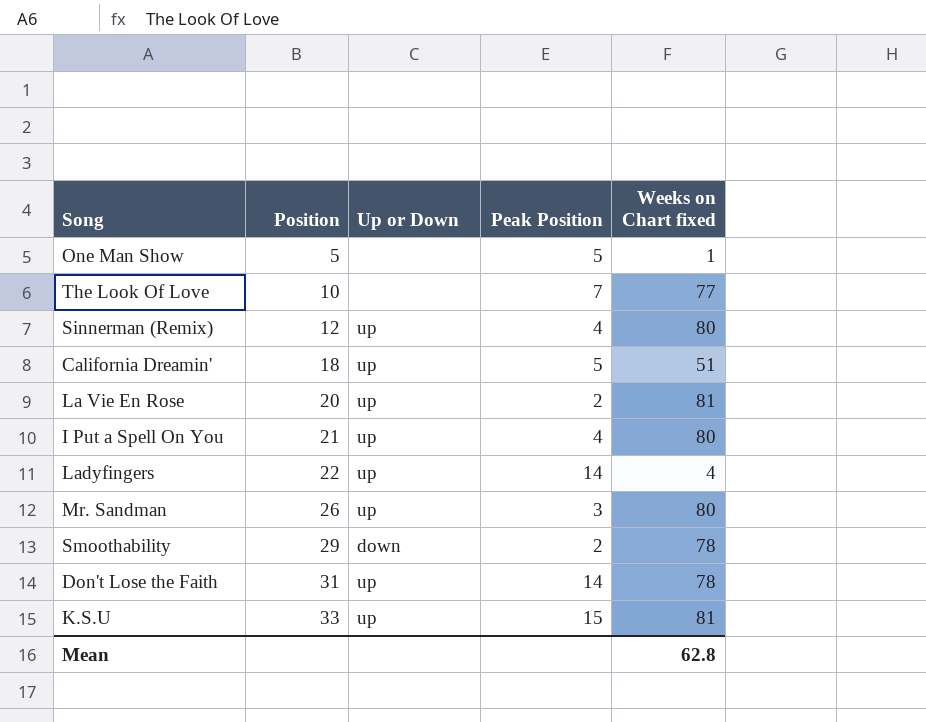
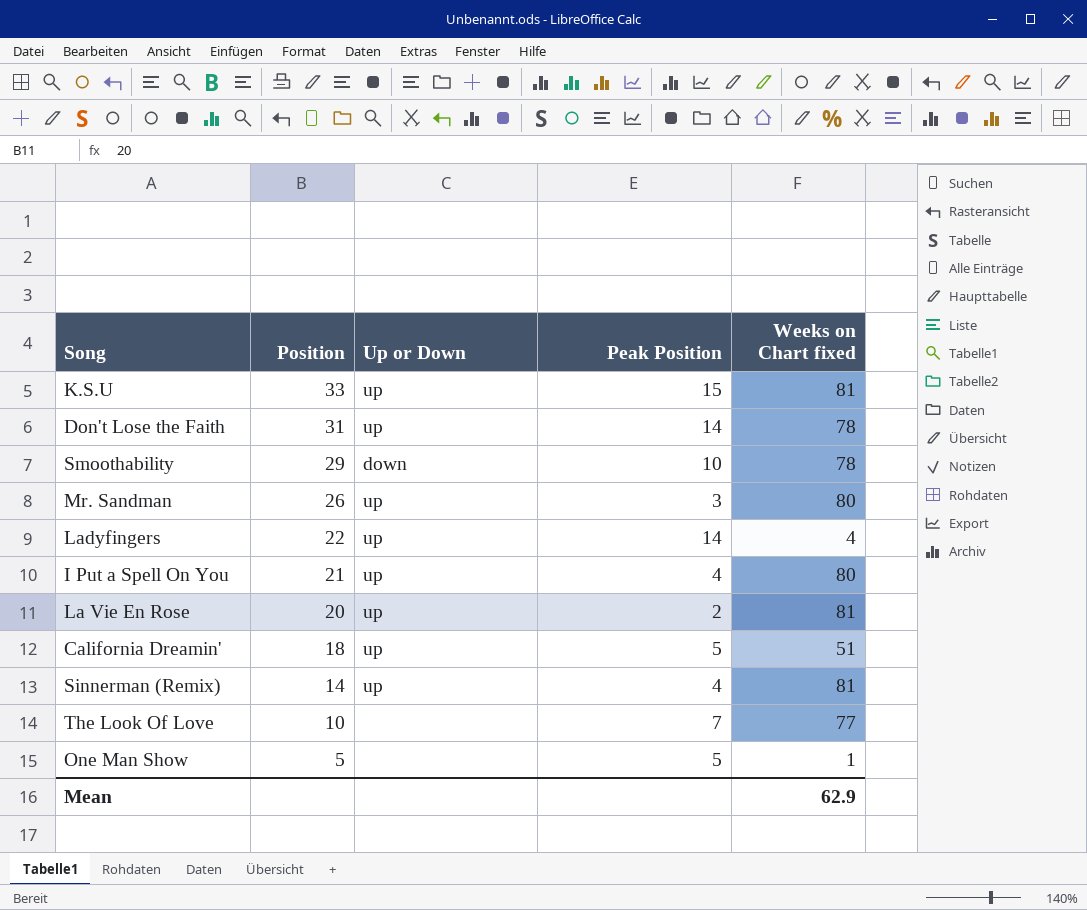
row order: Position ascending -> Position descending
Smoothability | Peak Position: 2 -> 10
Sinnerman (Remix) | Position: 12 -> 14
Sinnerman (Remix) | Weeks on Chart fixed: 80 -> 81
Mean | Weeks on Chart fixed: 62.8 -> 62.9

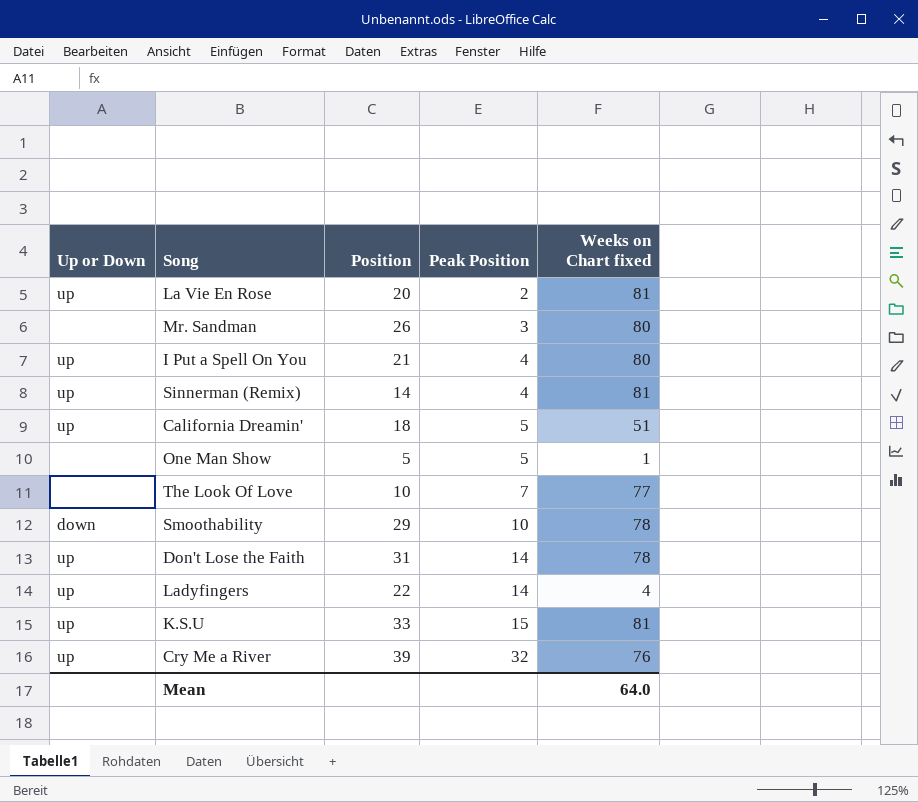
row order: Position descending -> Peak Position ascending
column Up or Down | position: 3 -> 1
Mr. Sandman | Up or Down: up -> none
row Cry Me a River: none -> up | 39 | 32 | 76
Mean | Weeks on Chart fixed: 62.9 -> 64.0

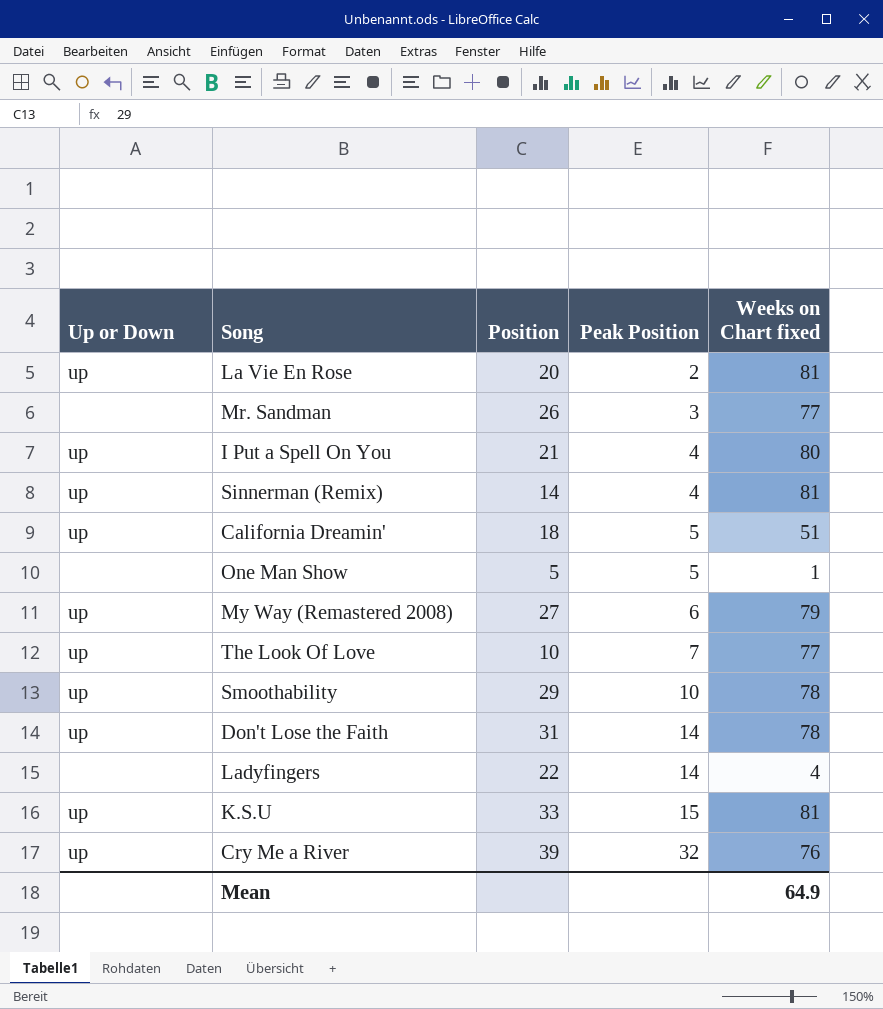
Mr. Sandman | Weeks on Chart fixed: 80 -> 77
row My Way (Remastered 2008): none -> up | 27 | 6 | 79
The Look Of Love | Up or Down: none -> up
Smoothability | Up or Down: down -> up
Ladyfingers | Up or Down: up -> none
Mean | Weeks on Chart fixed: 64.0 -> 64.9

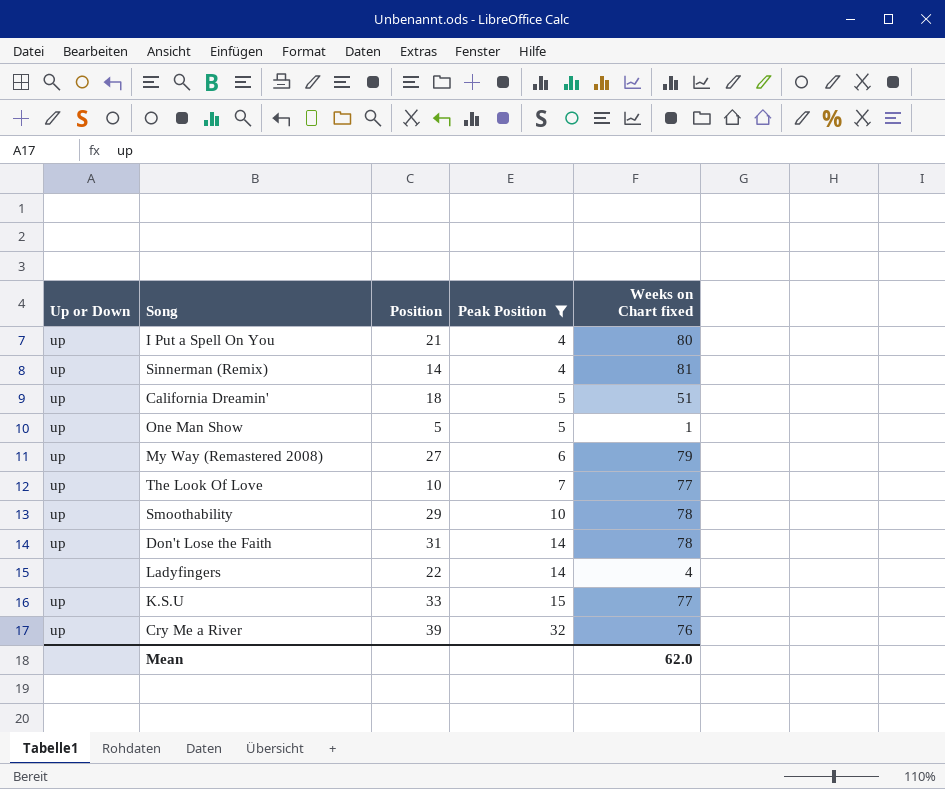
filter: none -> Peak Position >= 4
One Man Show | Up or Down: none -> up
K.S.U | Weeks on Chart fixed: 81 -> 77
Mean | Weeks on Chart fixed: 64.9 -> 62.0

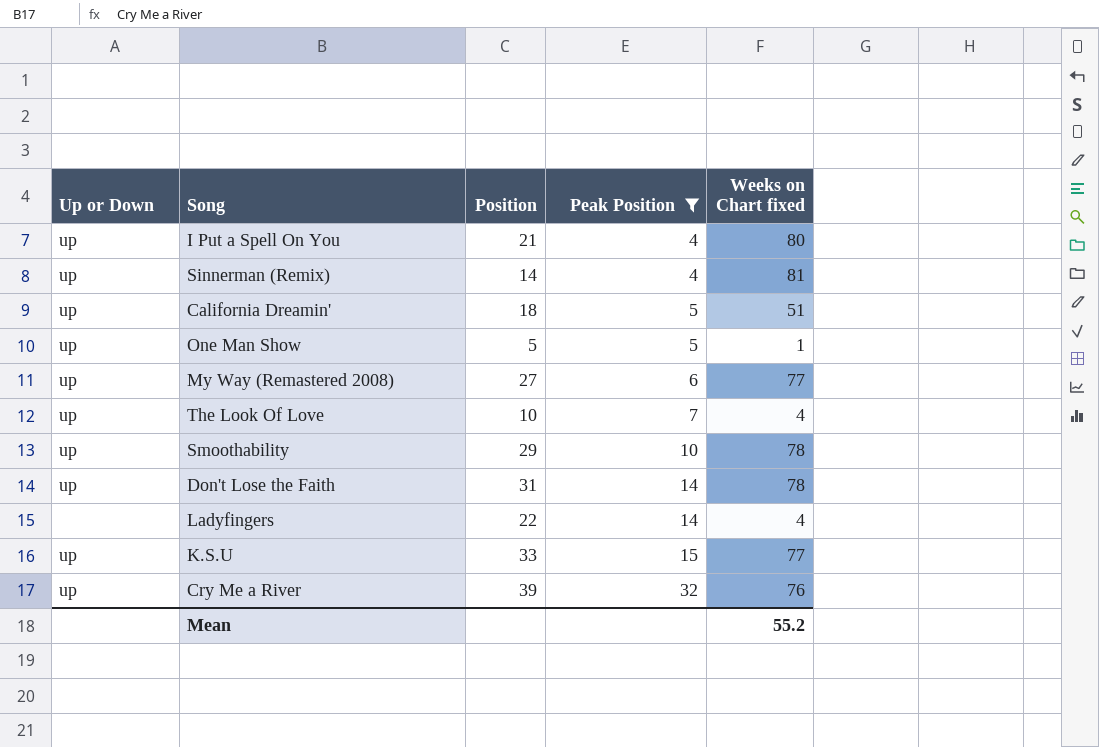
My Way (Remastered 2008) | Weeks on Chart fixed: 79 -> 77
The Look Of Love | Weeks on Chart fixed: 77 -> 4
Mean | Weeks on Chart fixed: 62.0 -> 55.2

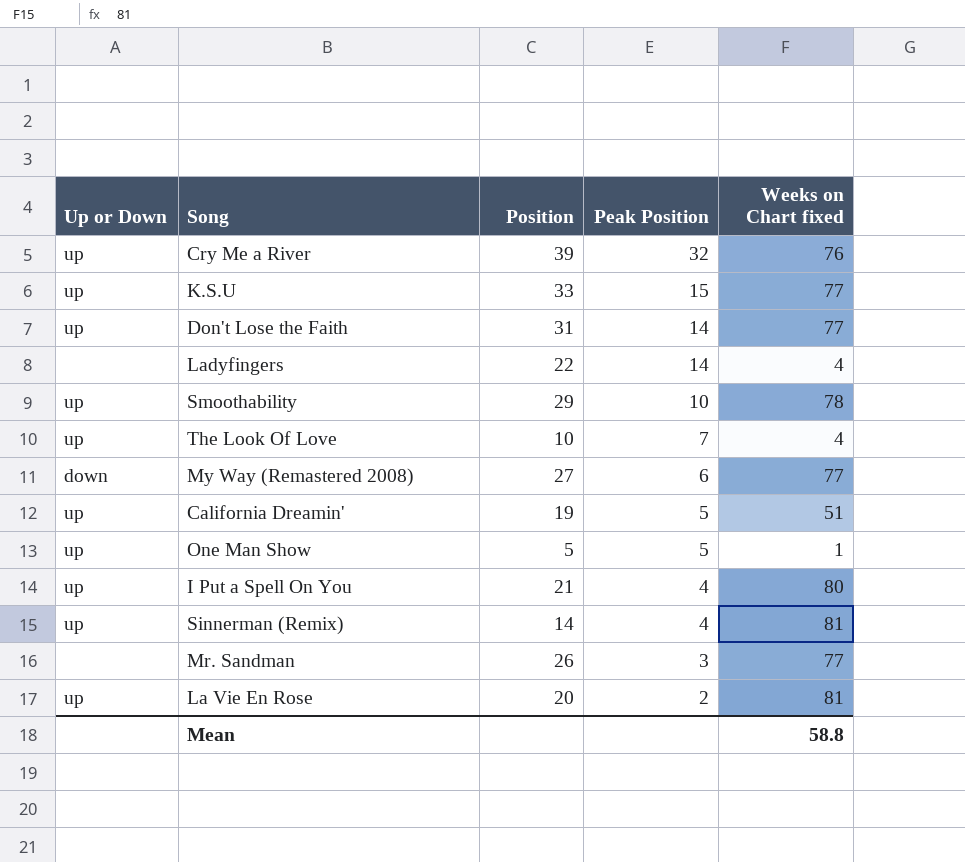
filter: Peak Position >= 4 -> none
row order: Peak Position ascending -> Peak Position descending
Don't Lose the Faith | Weeks on Chart fixed: 78 -> 77
My Way (Remastered 2008) | Up or Down: up -> down
California Dreamin' | Position: 18 -> 19
Mean | Weeks on Chart fixed: 55.2 -> 58.8

